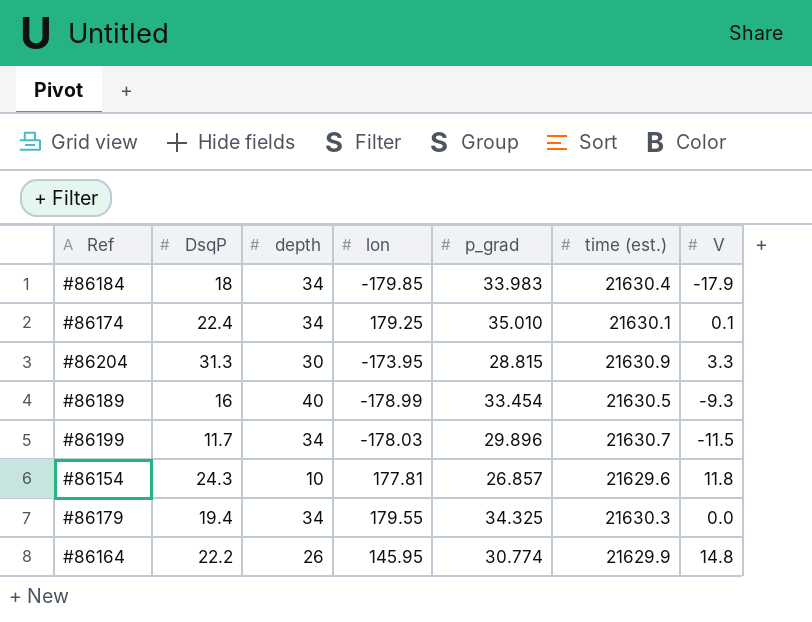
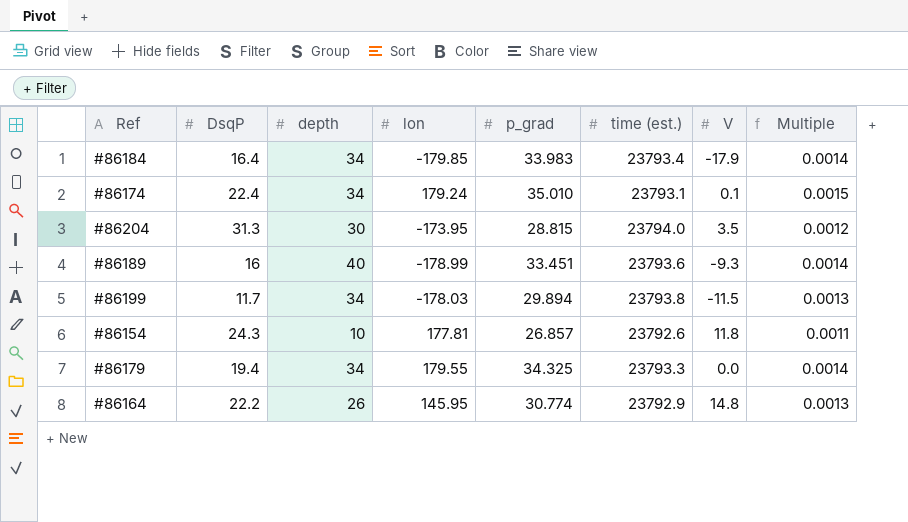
column Multiple | formula: none -> [p_grad] / [time (est.)]
#86184 | DsqP: 18 -> 16.4
#86184 | time (est.): 21630.4 -> 23793.4
#86174 | lon: 179.25 -> 179.24
#86174 | time (est.): 21630.1 -> 23793.1
#86204 | time (est.): 21630.9 -> 23794.0
#86204 | V: 3.3 -> 3.5
#86189 | p_grad: 33.454 -> 33.451
#86189 | time (est.): 21630.5 -> 23793.6
#86199 | p_grad: 29.896 -> 29.894
#86199 | time (est.): 21630.7 -> 23793.8
#86154 | time (est.): 21629.6 -> 23792.6
#86179 | time (est.): 21630.3 -> 23793.3
#86164 | time (est.): 21629.9 -> 23792.9

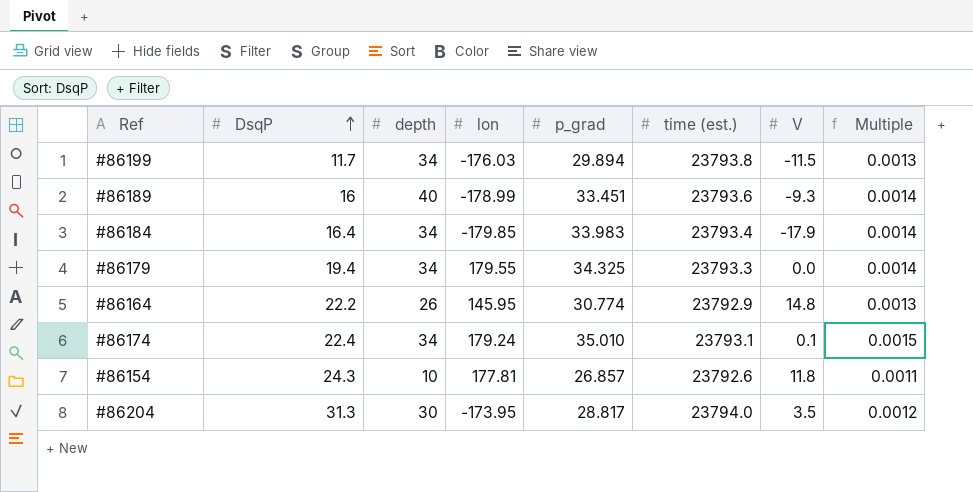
row order: none -> DsqP ascending
#86199 | lon: -178.03 -> -176.03
#86204 | p_grad: 28.815 -> 28.817

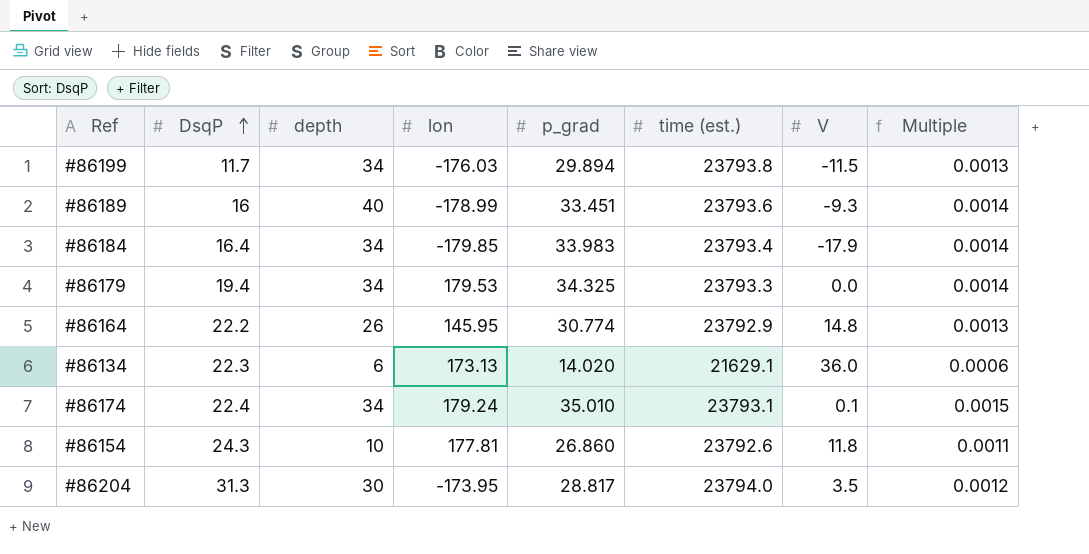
#86179 | lon: 179.55 -> 179.53
row #86134: none -> 22.3 | 6 | 173.13 | 14.020 | 21629.1 | 36.0 | 0.0006
#86154 | p_grad: 26.857 -> 26.860

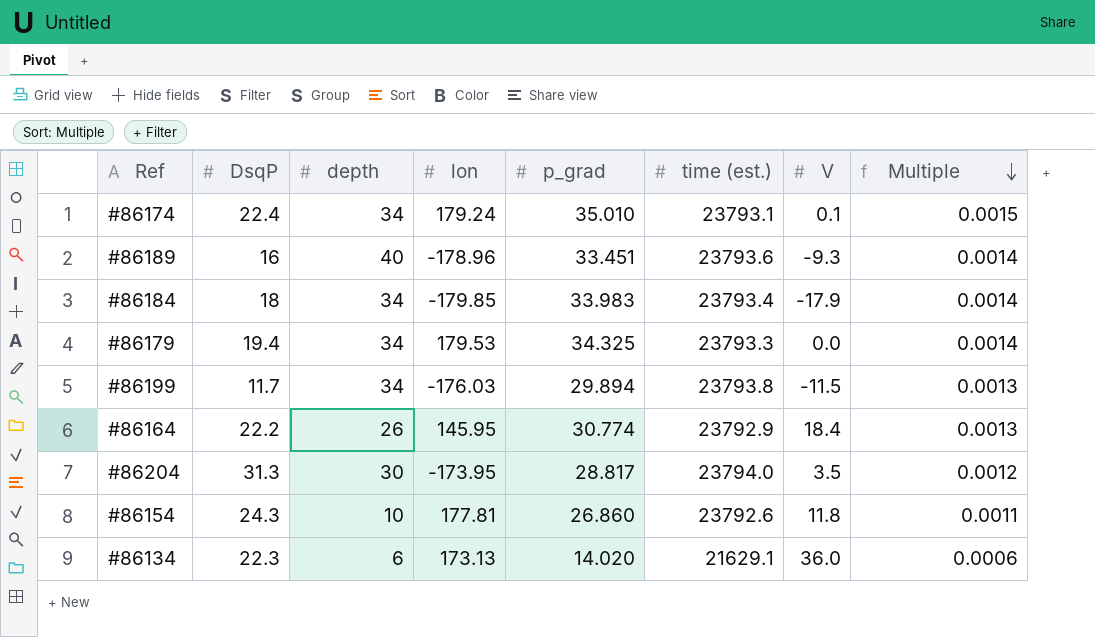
row order: DsqP ascending -> Multiple descending
#86189 | lon: -178.99 -> -178.96
#86184 | DsqP: 16.4 -> 18
#86164 | V: 14.8 -> 18.4

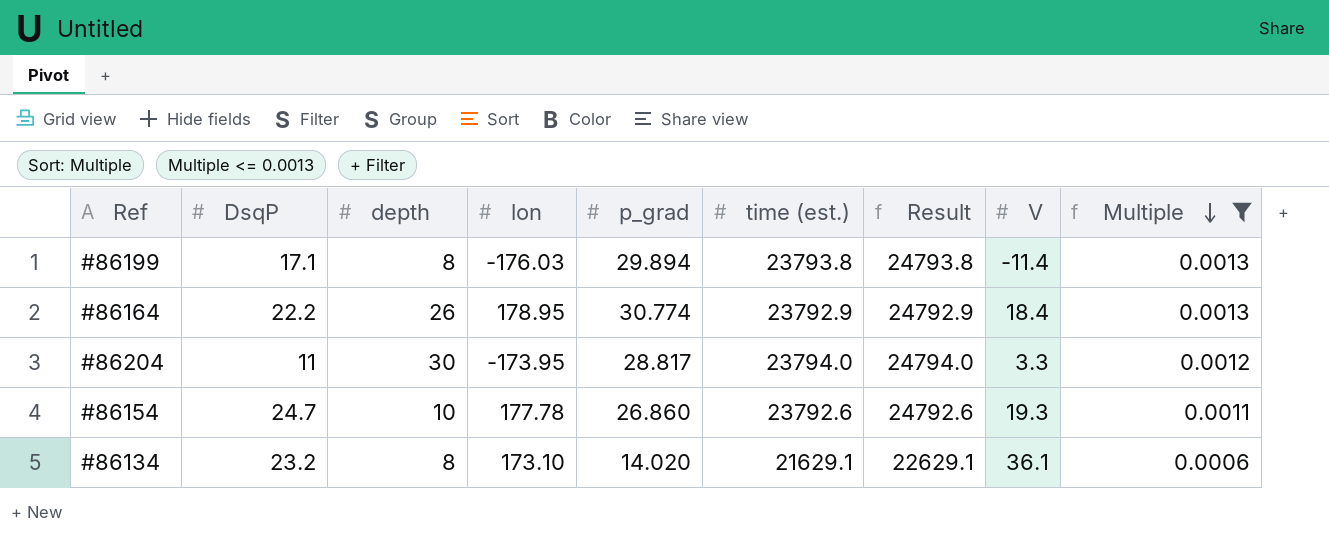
filter: none -> Multiple <= 0.0013
column Result | formula: none -> [time (est.)] + 1000
#86199 | DsqP: 11.7 -> 17.1
#86199 | depth: 34 -> 8
#86199 | V: -11.5 -> -11.4
#86164 | lon: 145.95 -> 178.95
#86204 | DsqP: 31.3 -> 11
#86204 | V: 3.5 -> 3.3
#86154 | DsqP: 24.3 -> 24.7
#86154 | lon: 177.81 -> 177.78
#86154 | V: 11.8 -> 19.3
#86134 | DsqP: 22.3 -> 23.2
#86134 | depth: 6 -> 8
#86134 | lon: 173.13 -> 173.10
#86134 | V: 36.0 -> 36.1

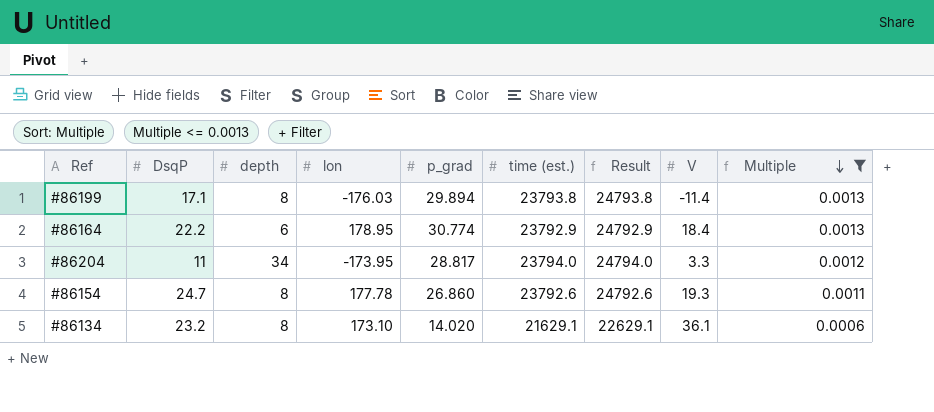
#86164 | depth: 26 -> 6
#86204 | depth: 30 -> 34
#86154 | depth: 10 -> 8

